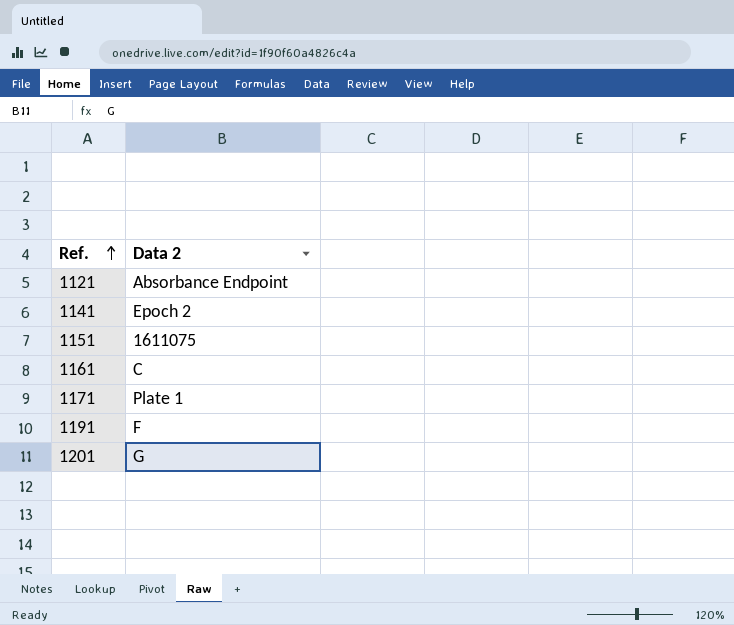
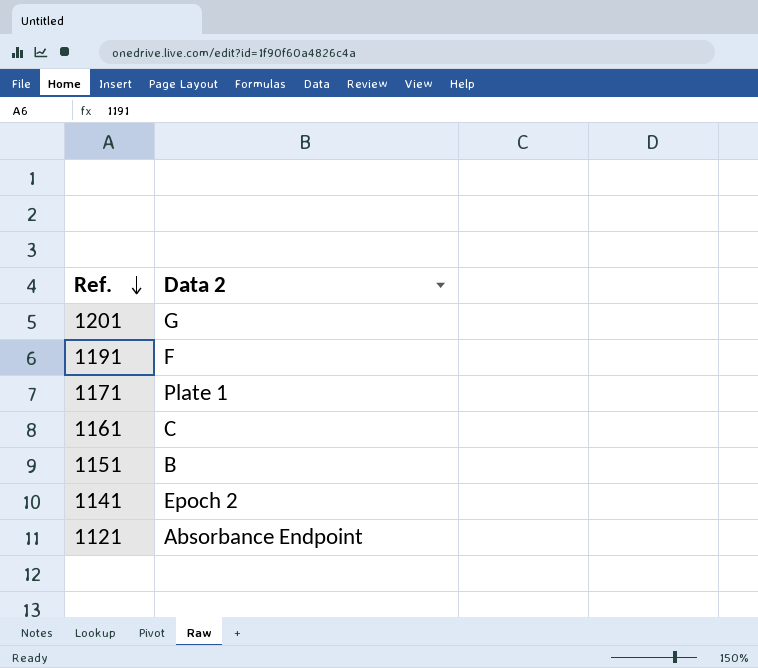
row order: Ref. ascending -> Ref. descending
1151 | Data 2: 1611075 -> B

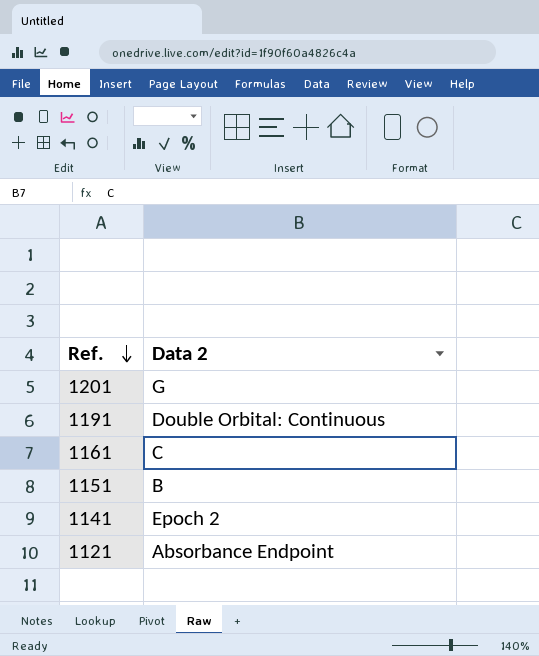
row 1171: Plate 1 -> none
1191 | Data 2: F -> Double Orbital: Continuous

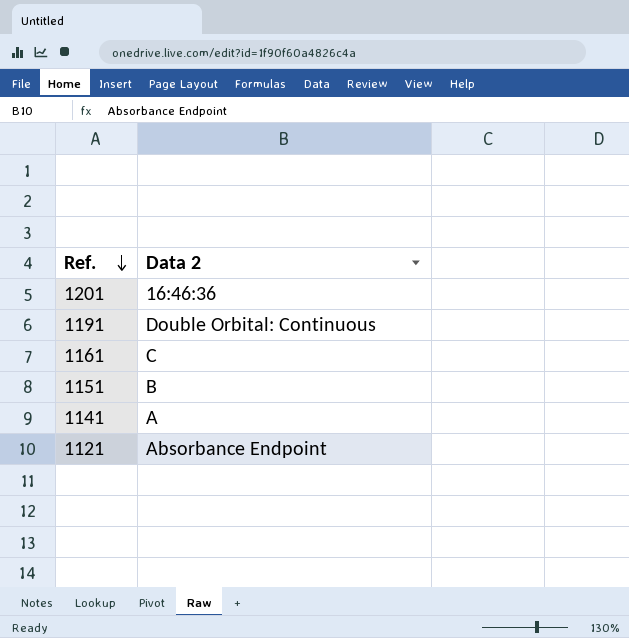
1201 | Data 2: G -> 16:46:36
1141 | Data 2: Epoch 2 -> A

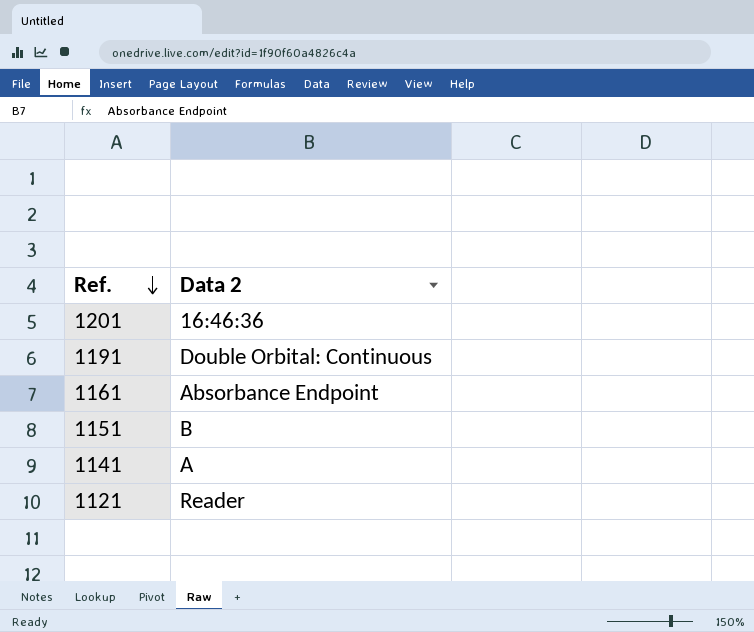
1161 | Data 2: C -> Absorbance Endpoint
1121 | Data 2: Absorbance Endpoint -> Reader

